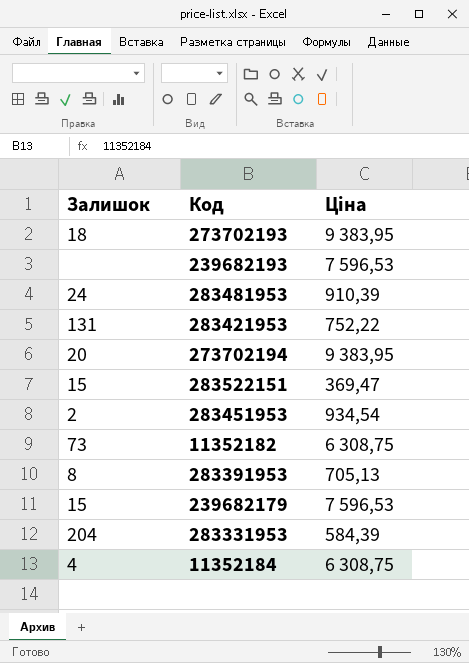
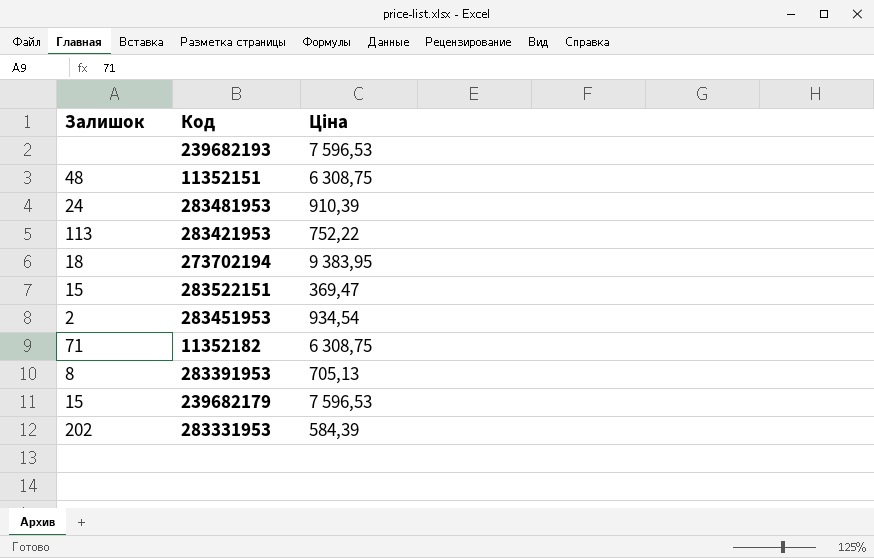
row 273702193: 18 | 9 383,95 -> none
row 11352184: 4 | 6 308,75 -> none
row 11352151: none -> 48 | 6 308,75
283421953 | Залишок: 131 -> 113
273702194 | Залишок: 20 -> 18
11352182 | Залишок: 73 -> 71
283331953 | Залишок: 204 -> 202

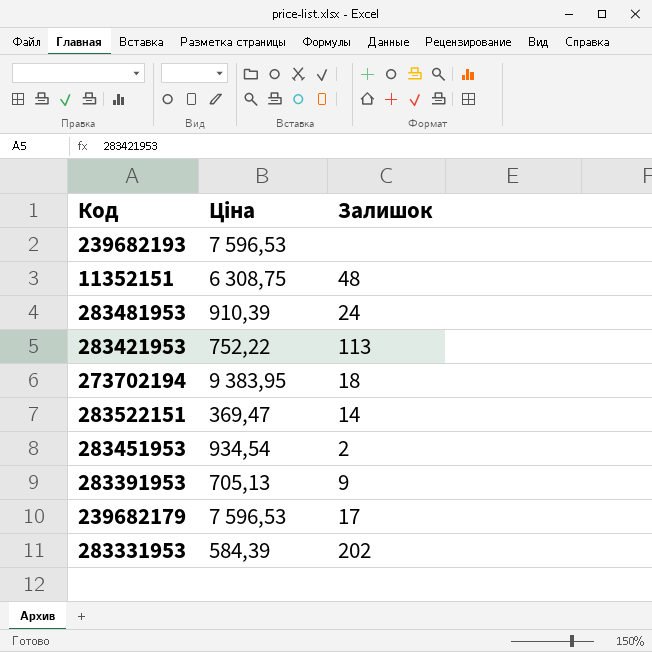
column Залишок | position: 1 -> 3
row 11352182: 71 | 6 308,75 -> none
283522151 | Залишок: 15 -> 14
283391953 | Залишок: 8 -> 9
239682179 | Залишок: 15 -> 17

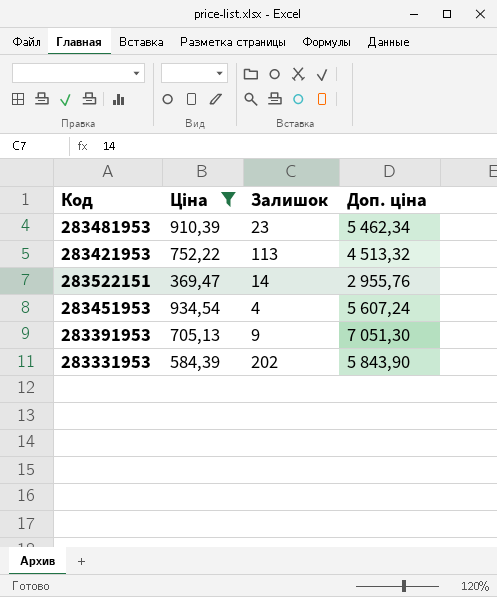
filter: none -> Ціна <= 934,54
column Доп. ціна | position: none -> 4
283481953 | Залишок: 24 -> 23
283451953 | Залишок: 2 -> 4

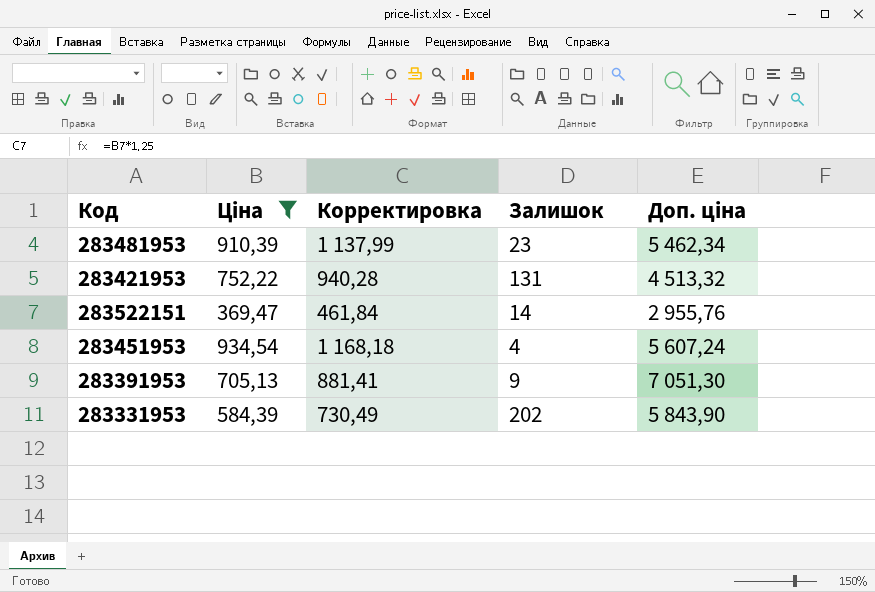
column Корректировка | formula: none -> [Ціна] * 1,25
283421953 | Залишок: 113 -> 131

